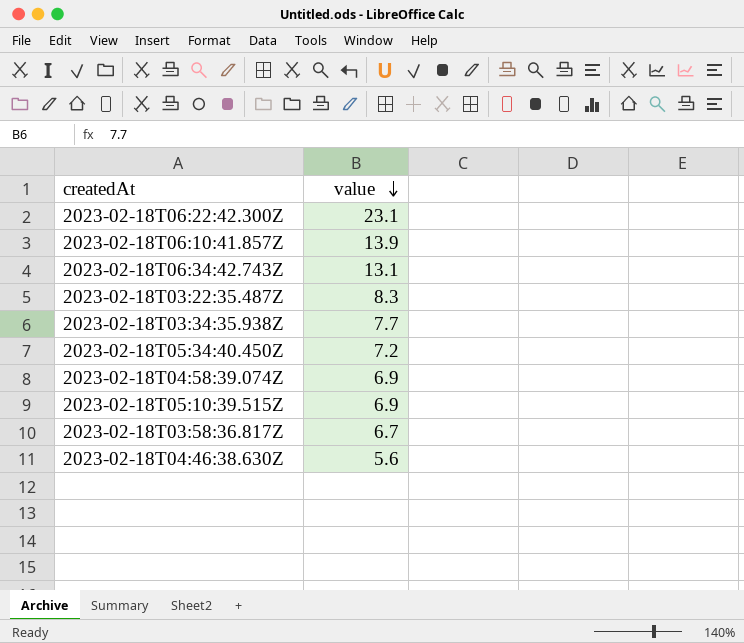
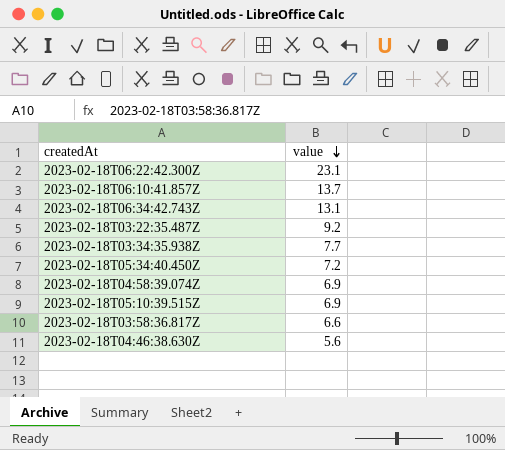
2023-02-18T06:10:41.857Z | value: 13.9 -> 13.7
2023-02-18T03:22:35.487Z | value: 8.3 -> 9.2
2023-02-18T03:58:36.817Z | value: 6.7 -> 6.6

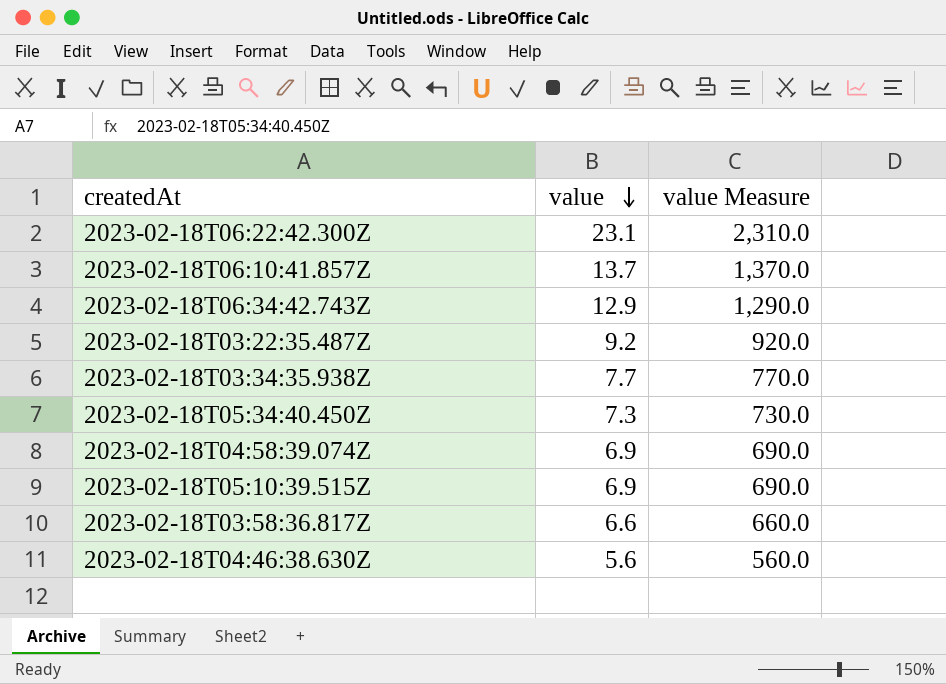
column value Measure | formula: none -> [value] * 100
2023-02-18T06:34:42.743Z | value: 13.1 -> 12.9
2023-02-18T05:34:40.450Z | value: 7.2 -> 7.3

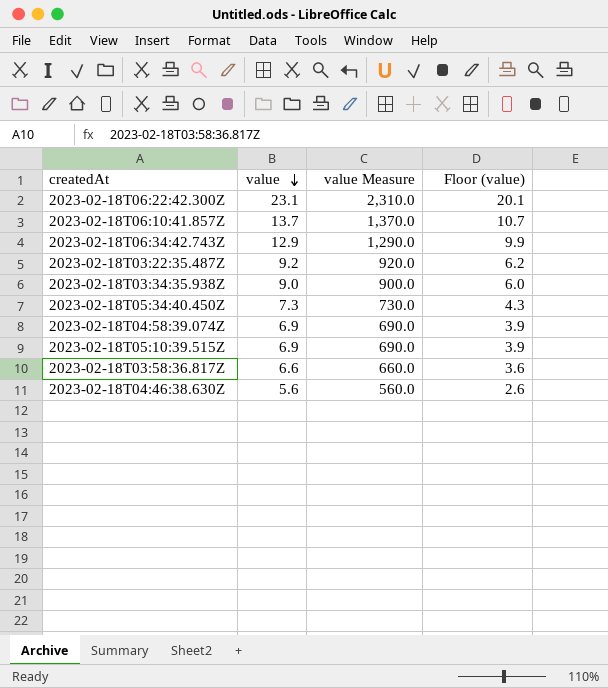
column Floor (value) | formula: none -> [value] - 3
2023-02-18T03:34:35.938Z | value: 7.7 -> 9.0
2023-02-18T03:34:35.938Z | value Measure: 770.0 -> 900.0

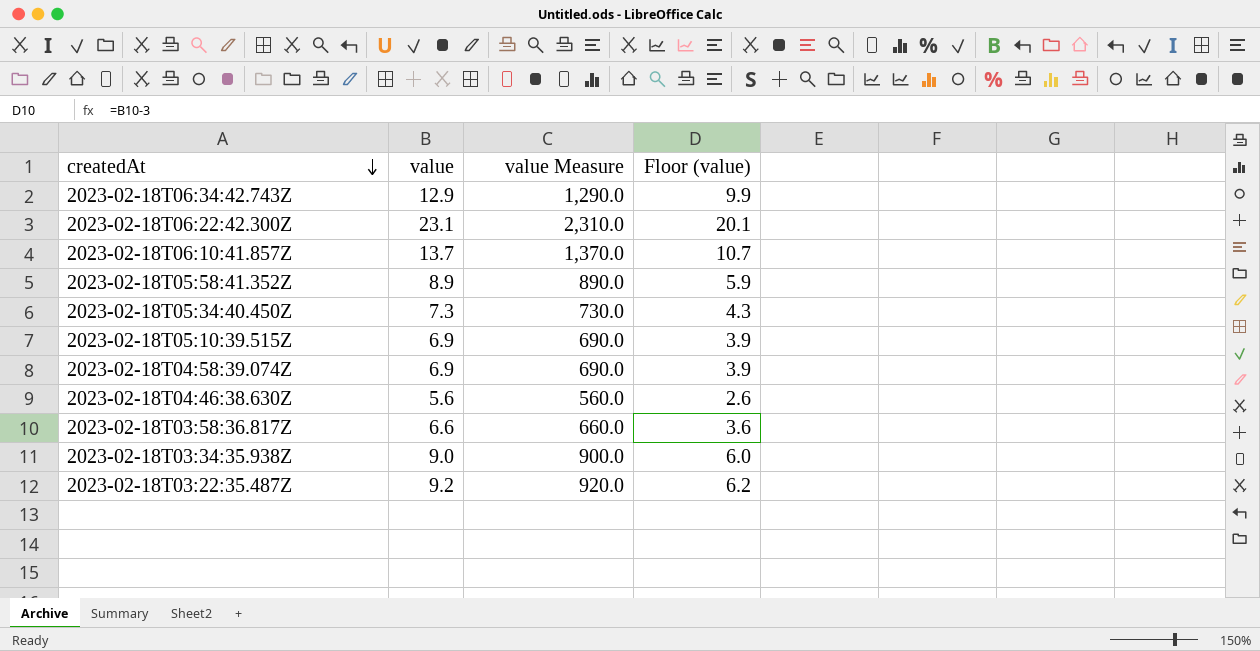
row order: value descending -> createdAt descending
row 2023-02-18T05:58:41.352Z: none -> 8.9 | 890.0 | 5.9

